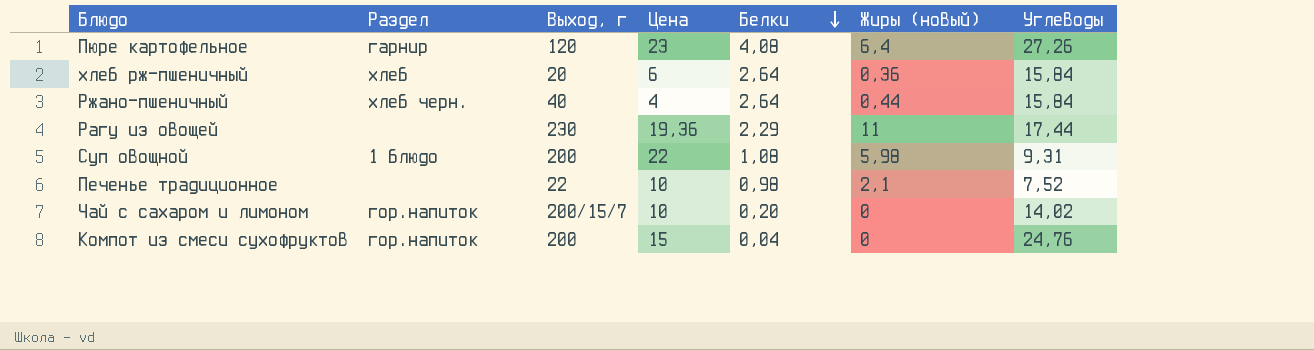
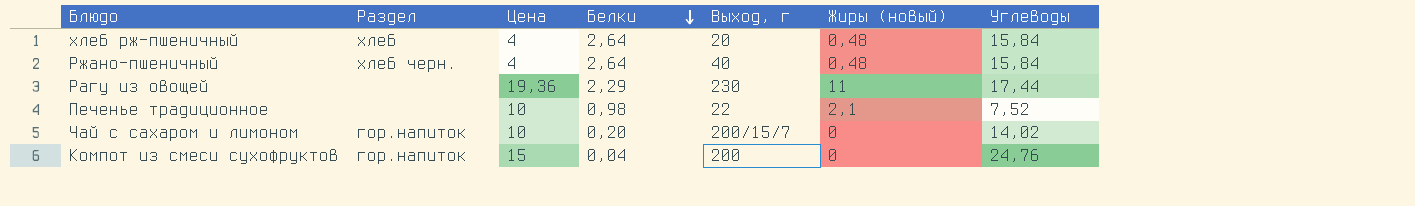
column Выход, г | position: 3 -> 5
row Пюре картофельное: гарнир | 120 | 23 | 4,08 | 6,4 | 27,26 -> none
row Суп овощной: 1 блюдо | 200 | 22 | 1,08 | 5,98 | 9,31 -> none
хлеб рж-пшеничный | Цена: 6 -> 4
хлеб рж-пшеничный | Жиры (новый): 0,36 -> 0,48
Ржано-пшеничный | Жиры (новый): 0,44 -> 0,48

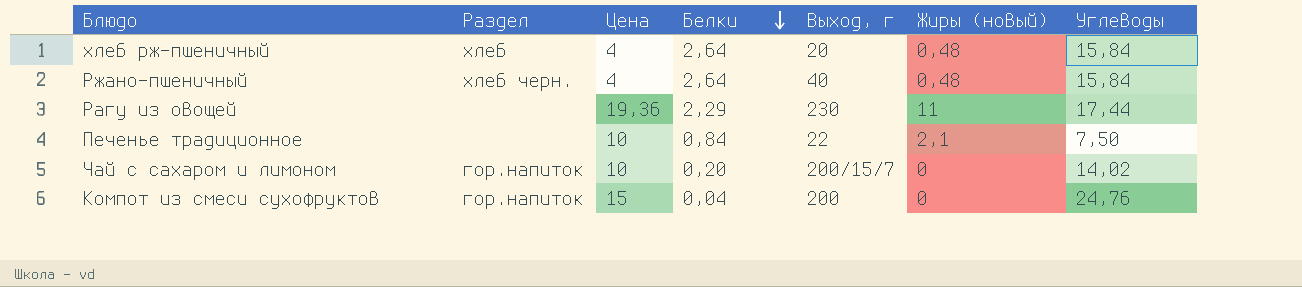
Печенье традиционное | Белки: 0,98 -> 0,84
Печенье традиционное | Углеводы: 7,52 -> 7,50

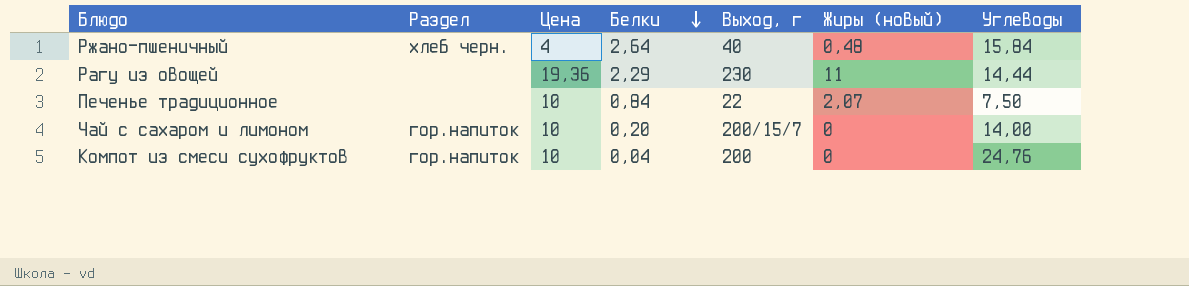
row хлеб рж-пшеничный: хлеб | 4 | 2,64 | 20 | 0,48 | 15,84 -> none
Рагу из овощей | Углеводы: 17,44 -> 14,44
Печенье традиционное | Жиры (новый): 2,1 -> 2,07
Чай с сахаром и лимоном | Углеводы: 14,02 -> 14,00
Компот из смеси сухофруктов | Цена: 15 -> 10

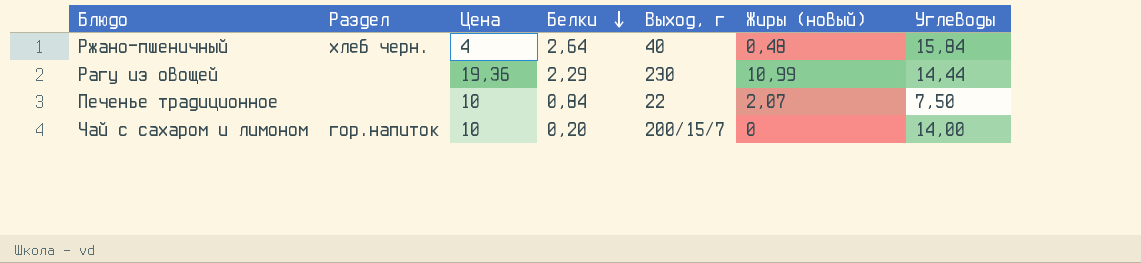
row Компот из смеси сухофруктов: гор.напиток | 10 | 0,04 | 200 | 0 | 24,76 -> none
Рагу из овощей | Жиры (новый): 11 -> 10,99

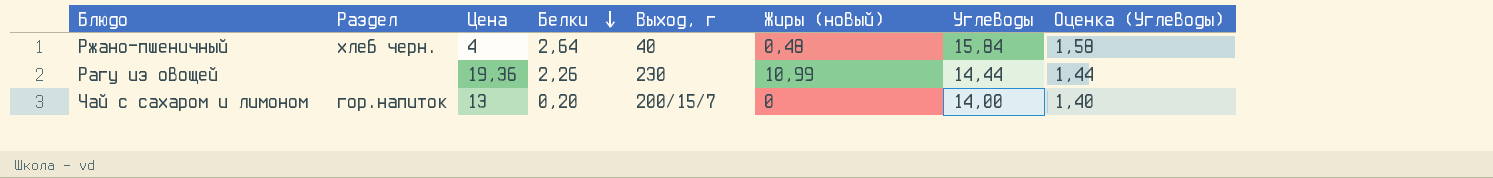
column Оценка (Углеводы) | formula: none -> [Углеводы] * 0,1
row Печенье традиционное: none | 10 | 0,84 | 22 | 2,07 | 7,50 -> none
Рагу из овощей | Белки: 2,29 -> 2,26
Чай с сахаром и лимоном | Цена: 10 -> 13

